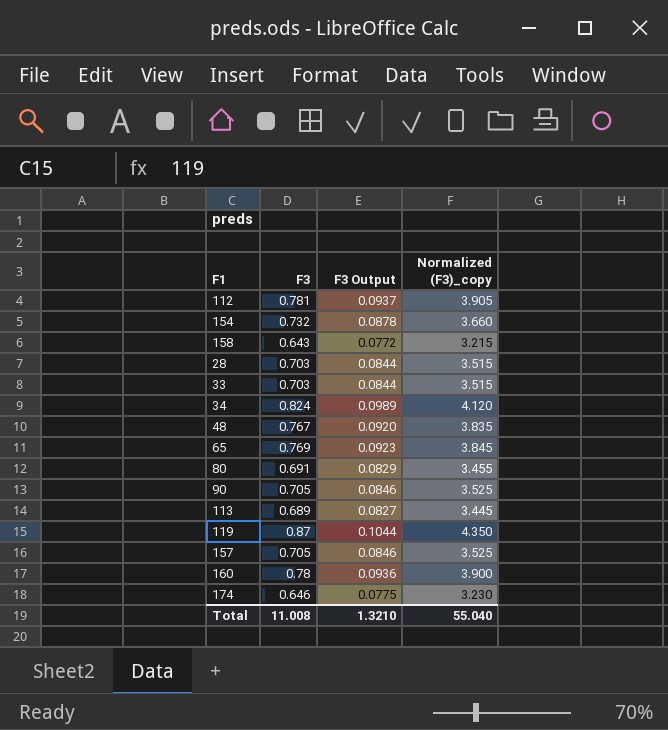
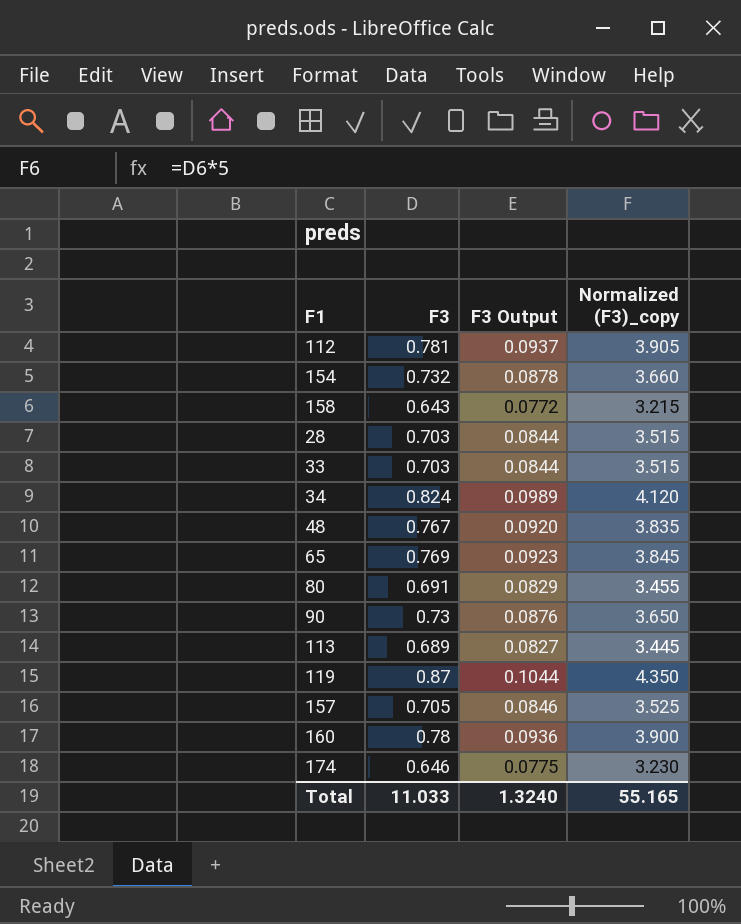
90 | F3: 0.705 -> 0.73
90 | F3 Output: 0.0846 -> 0.0876
90 | Normalized (F3)_copy: 3.525 -> 3.650
Total | F3: 11.008 -> 11.033
Total | F3 Output: 1.3210 -> 1.3240
Total | Normalized (F3)_copy: 55.040 -> 55.165

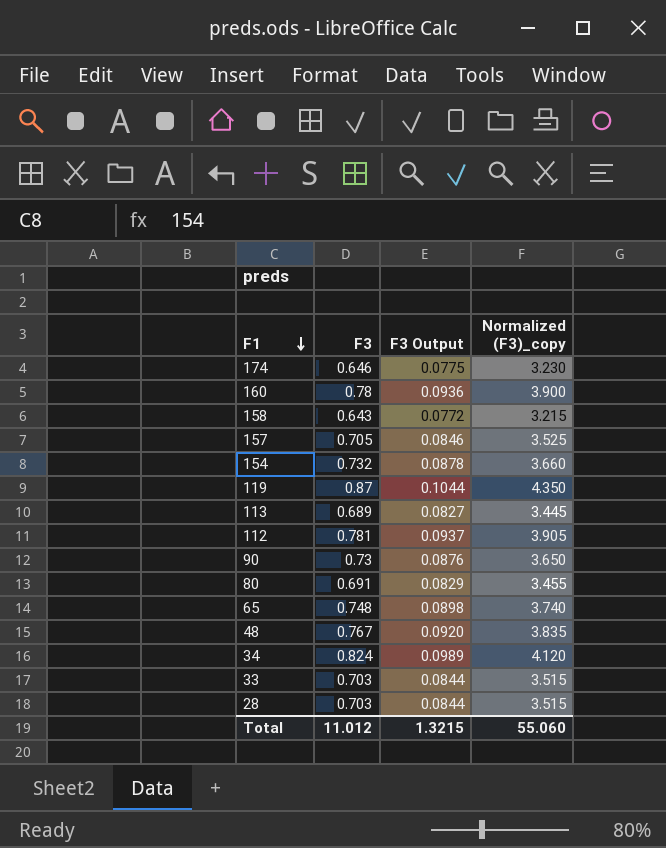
row order: none -> F1 descending
65 | F3: 0.769 -> 0.748
65 | F3 Output: 0.0923 -> 0.0898
65 | Normalized (F3)_copy: 3.845 -> 3.740
Total | F3: 11.033 -> 11.012
Total | F3 Output: 1.3240 -> 1.3215
Total | Normalized (F3)_copy: 55.165 -> 55.060

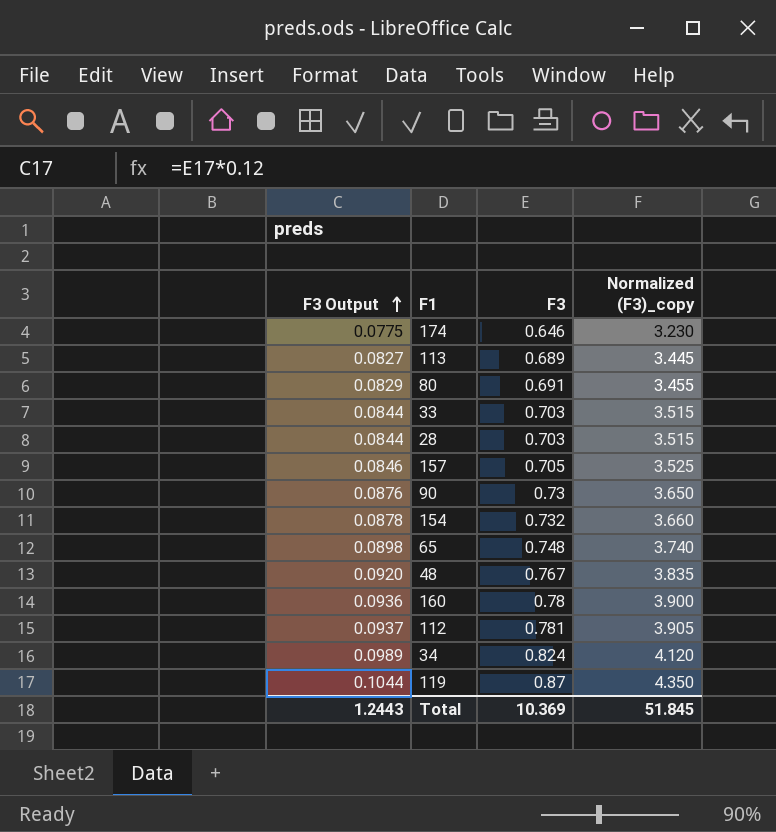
row order: F1 descending -> F3 Output ascending
column F3 Output | position: 3 -> 1
row 158: 0.643 | 0.0772 | 3.215 -> none
Total | F3 Output: 1.3215 -> 1.2443
Total | F3: 11.012 -> 10.369
Total | Normalized (F3)_copy: 55.060 -> 51.845

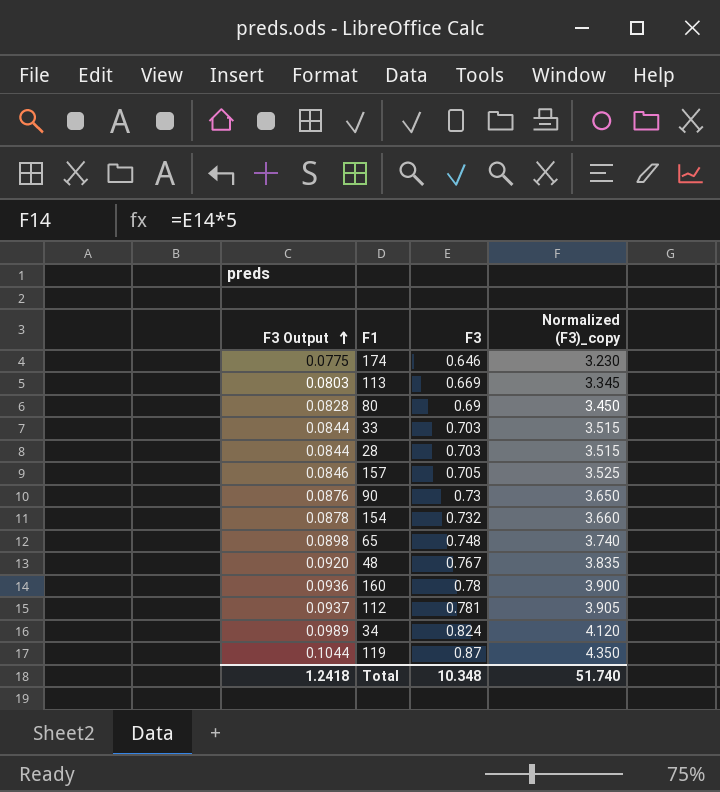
113 | F3 Output: 0.0827 -> 0.0803
113 | F3: 0.689 -> 0.669
113 | Normalized (F3)_copy: 3.445 -> 3.345
80 | F3 Output: 0.0829 -> 0.0828
80 | F3: 0.691 -> 0.69
80 | Normalized (F3)_copy: 3.455 -> 3.450
Total | F3 Output: 1.2443 -> 1.2418
Total | F3: 10.369 -> 10.348
Total | Normalized (F3)_copy: 51.845 -> 51.740

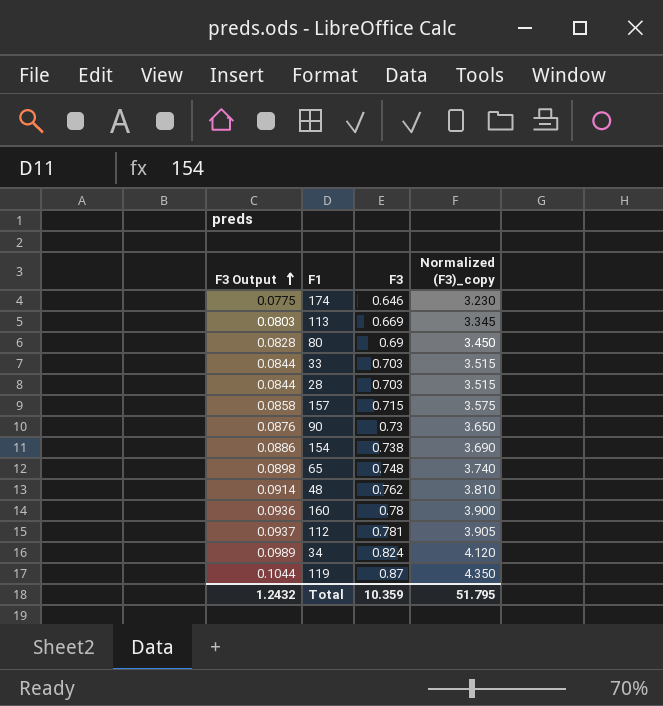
157 | F3 Output: 0.0846 -> 0.0858
157 | F3: 0.705 -> 0.715
157 | Normalized (F3)_copy: 3.525 -> 3.575
154 | F3 Output: 0.0878 -> 0.0886
154 | F3: 0.732 -> 0.738
154 | Normalized (F3)_copy: 3.660 -> 3.690
48 | F3 Output: 0.0920 -> 0.0914
48 | F3: 0.767 -> 0.762
48 | Normalized (F3)_copy: 3.835 -> 3.810
Total | F3 Output: 1.2418 -> 1.2432
Total | F3: 10.348 -> 10.359
Total | Normalized (F3)_copy: 51.740 -> 51.795

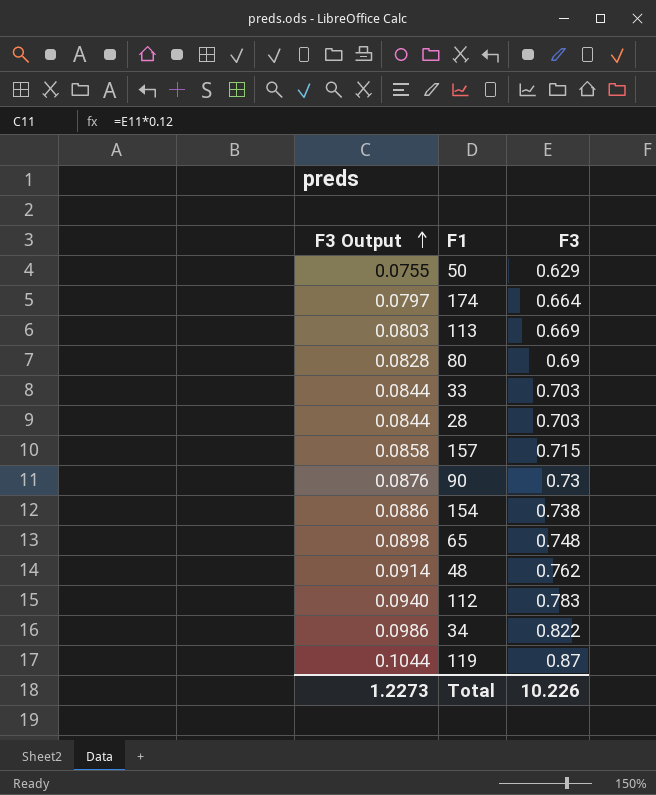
column Normalized (F3)_copy | formula: [F3] * 5 -> none
row 160: 0.0936 | 0.78 | 3.900 -> none
row 50: none -> 0.0755 | 0.629
174 | F3 Output: 0.0775 -> 0.0797
174 | F3: 0.646 -> 0.664
112 | F3 Output: 0.0937 -> 0.0940
112 | F3: 0.781 -> 0.783
34 | F3 Output: 0.0989 -> 0.0986
34 | F3: 0.824 -> 0.822
Total | F3 Output: 1.2432 -> 1.2273
Total | F3: 10.359 -> 10.226

